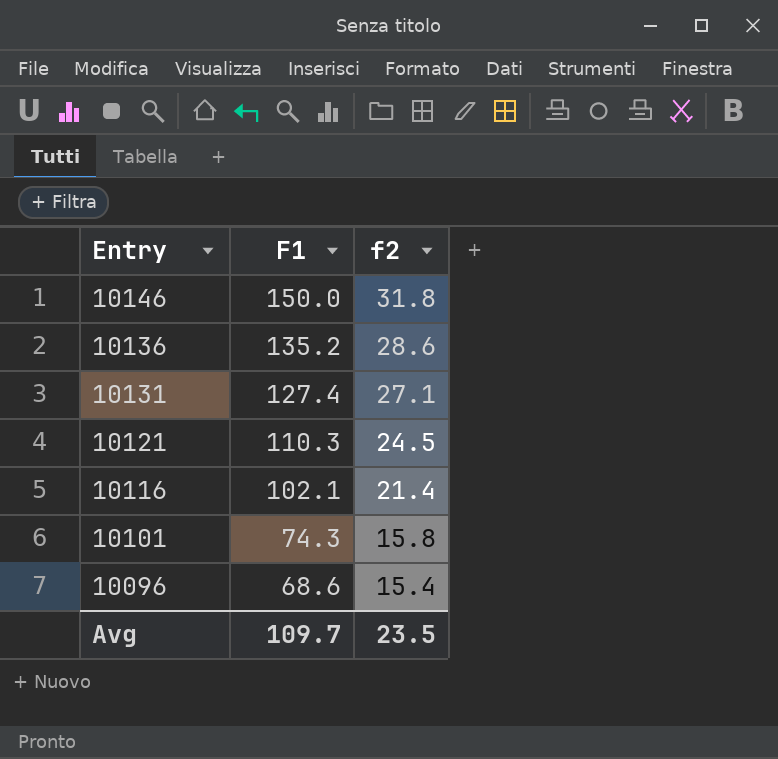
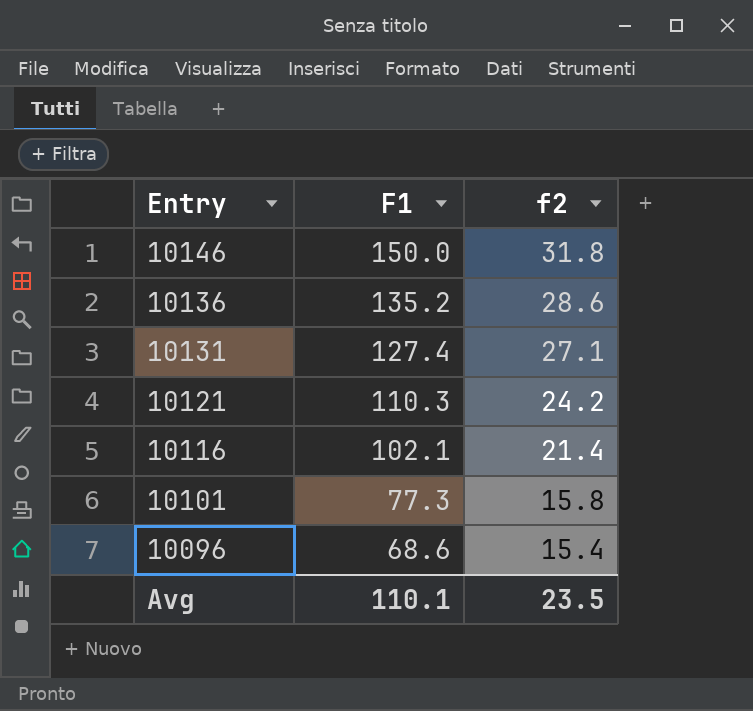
10121 | f2: 24.5 -> 24.2
10101 | F1: 74.3 -> 77.3
Avg | F1: 109.7 -> 110.1

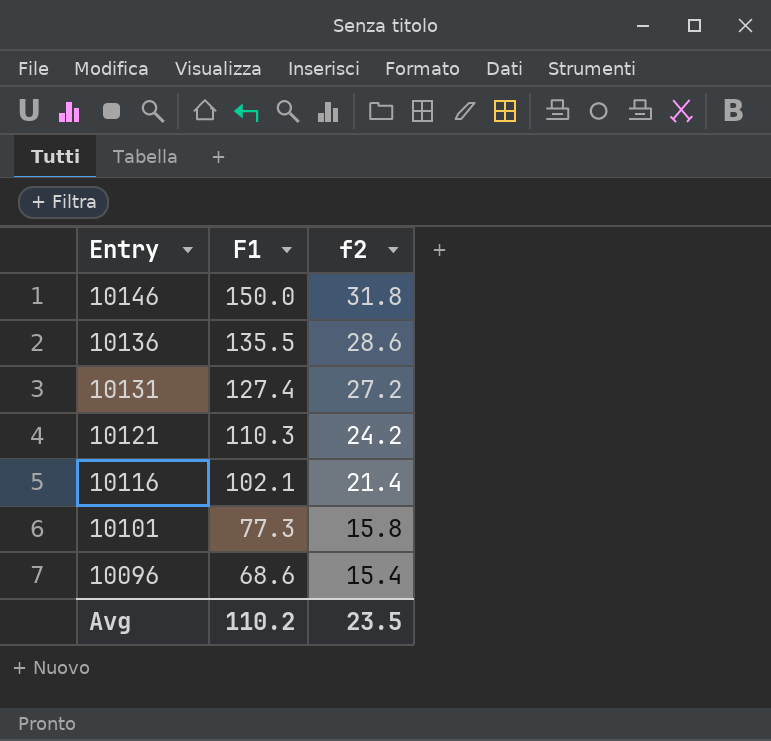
10136 | F1: 135.2 -> 135.5
10131 | f2: 27.1 -> 27.2
Avg | F1: 110.1 -> 110.2

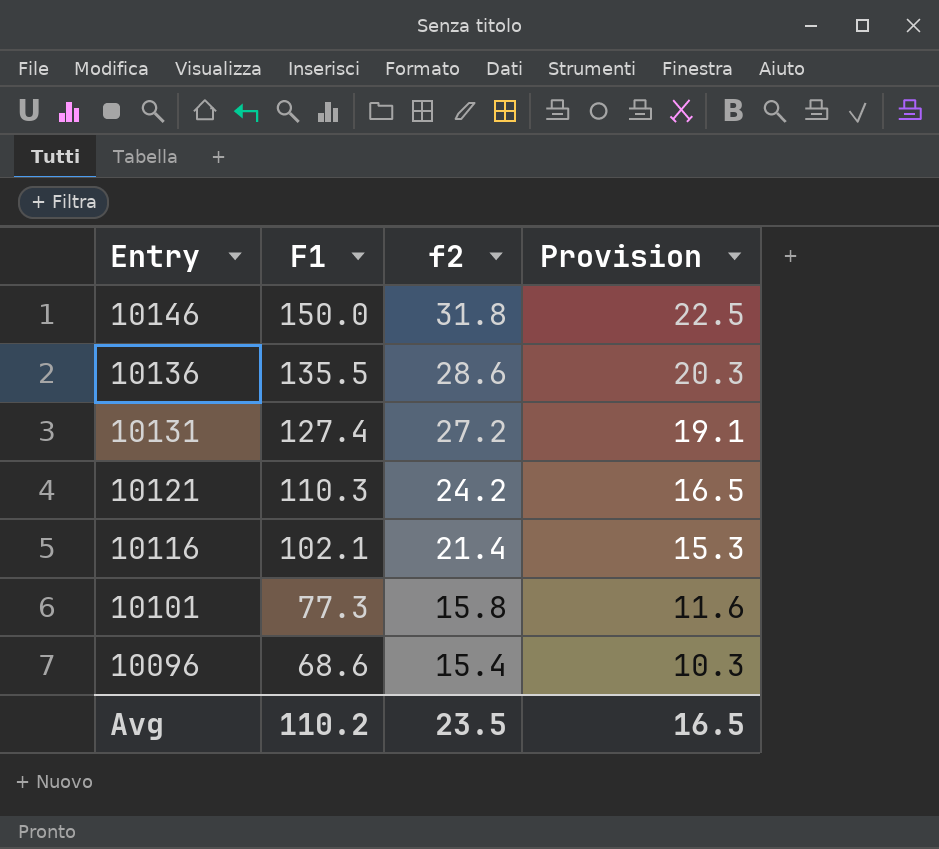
column Provision | formula: none -> [F1] * 0.15

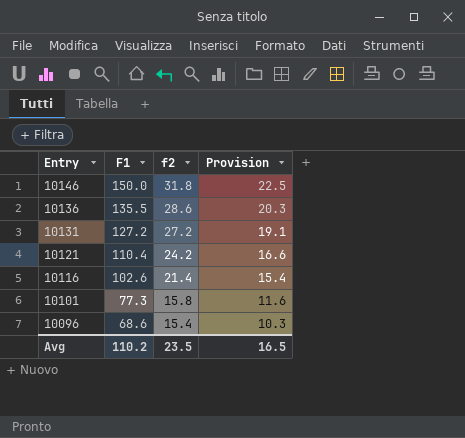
10131 | F1: 127.4 -> 127.2
10121 | F1: 110.3 -> 110.4
10121 | Provision: 16.5 -> 16.6
10116 | F1: 102.1 -> 102.6
10116 | Provision: 15.3 -> 15.4

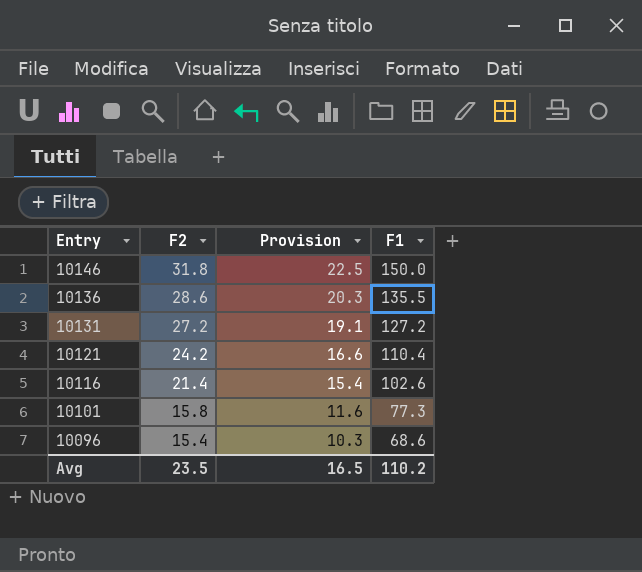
column name: f2 -> F2
column F1 | position: 2 -> 4

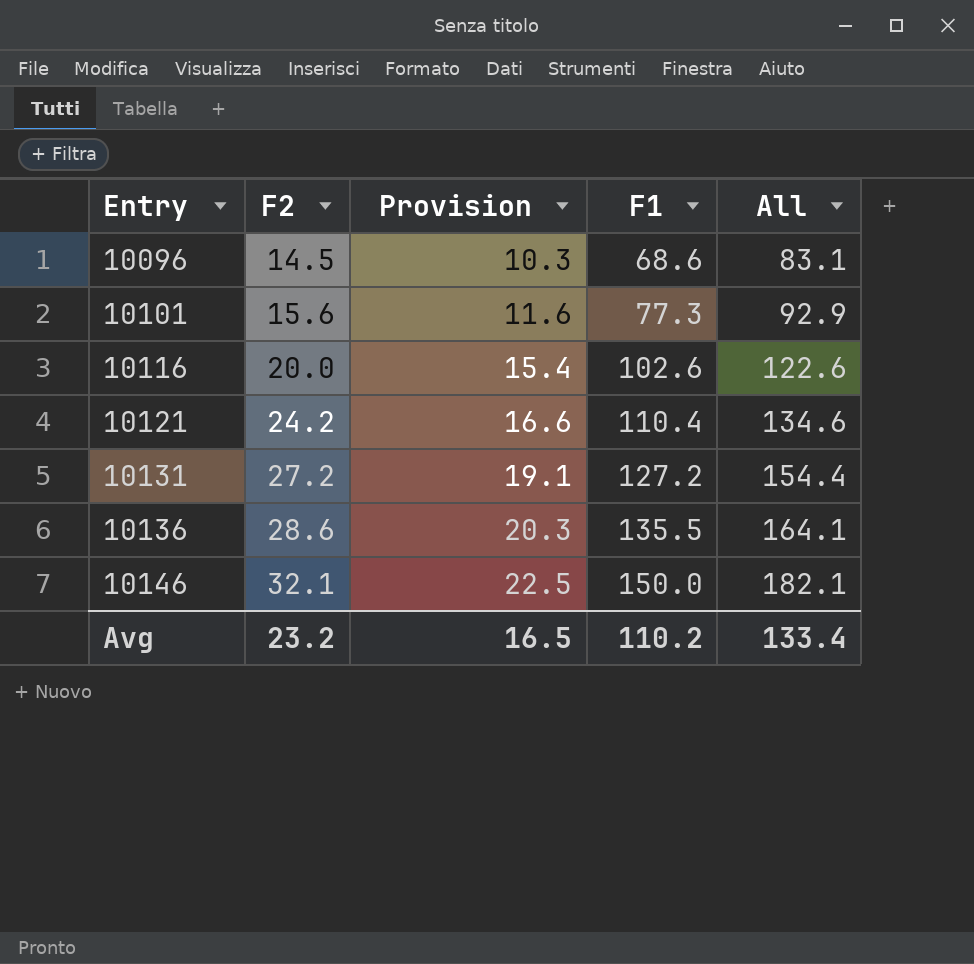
row order: Entry descending -> Entry ascending
column All | formula: none -> [F2] + [F1]
10096 | F2: 15.4 -> 14.5
10101 | F2: 15.8 -> 15.6
10116 | F2: 21.4 -> 20.0
10146 | F2: 31.8 -> 32.1
Avg | F2: 23.5 -> 23.2

